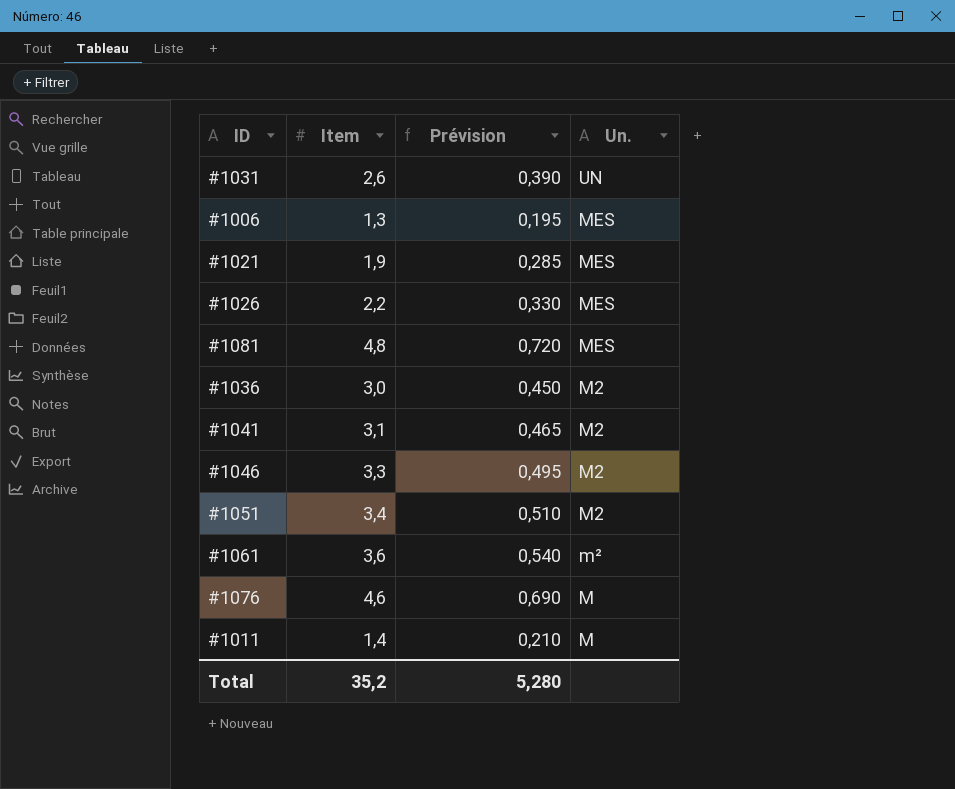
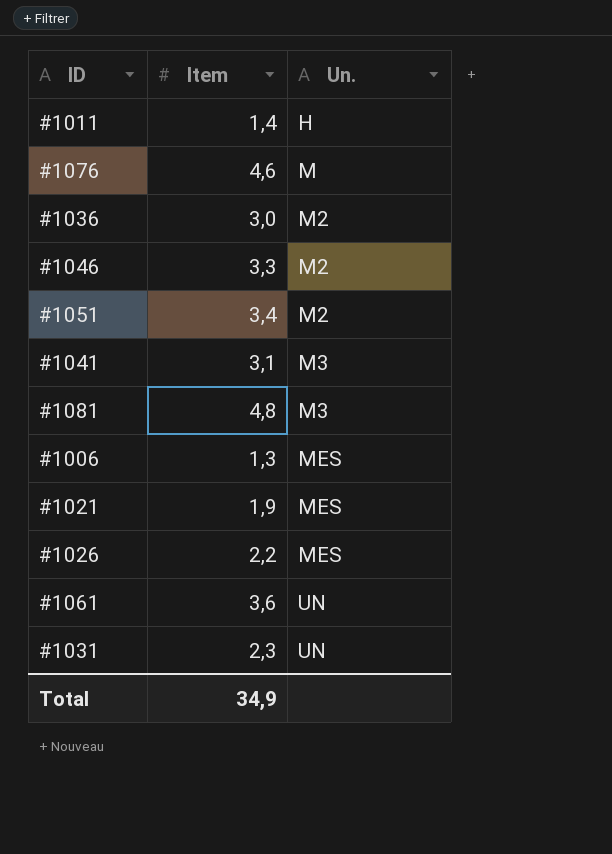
row order: Un. descending -> Un. ascending
column Prévision | formula: [Item] * 0,15 -> none
#1011 | Un.: M -> H
#1041 | Un.: M2 -> M3
#1081 | Un.: MES -> M3
#1061 | Un.: m² -> UN
#1031 | Item: 2,6 -> 2,3
Total | Item: 35,2 -> 34,9

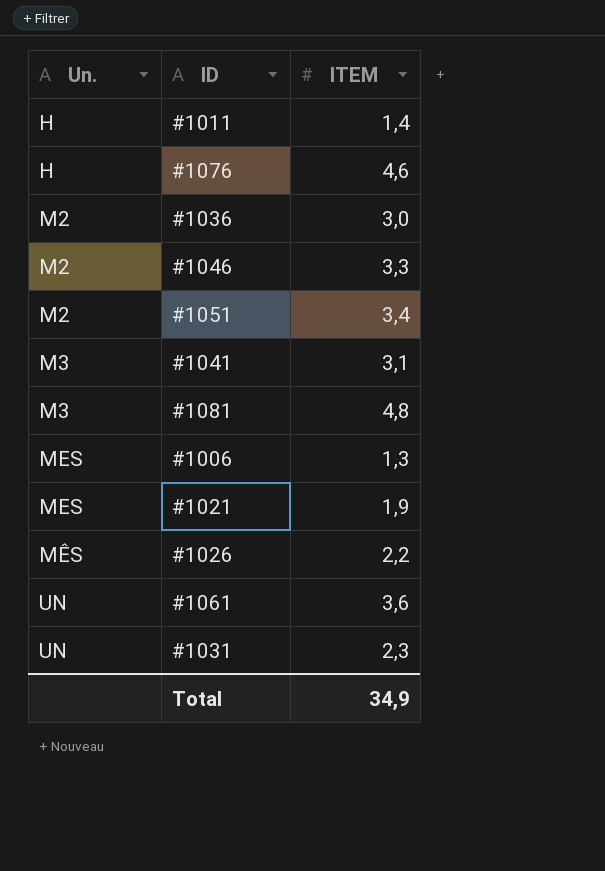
column Un. | position: 3 -> 1
column name: Item -> ITEM
#1076 | Un.: M -> H
#1026 | Un.: MES -> MÊS

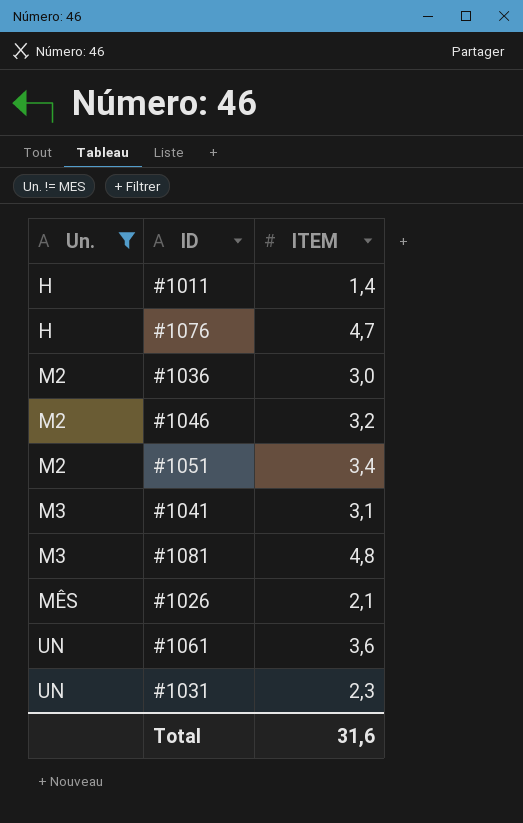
filter: none -> Un. != MES
#1076 | ITEM: 4,6 -> 4,7
#1046 | ITEM: 3,3 -> 3,2
#1026 | ITEM: 2,2 -> 2,1
Total | ITEM: 34,9 -> 31,6

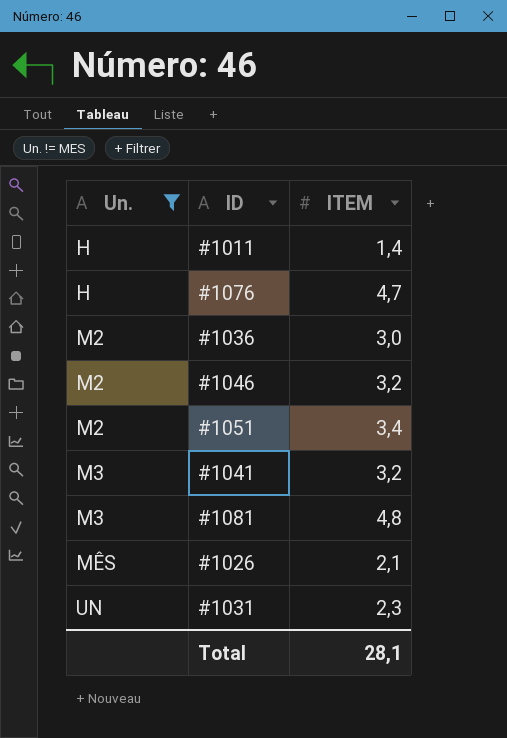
row #1061: UN | 3,6 -> none
#1041 | ITEM: 3,1 -> 3,2
Total | ITEM: 31,6 -> 28,1

